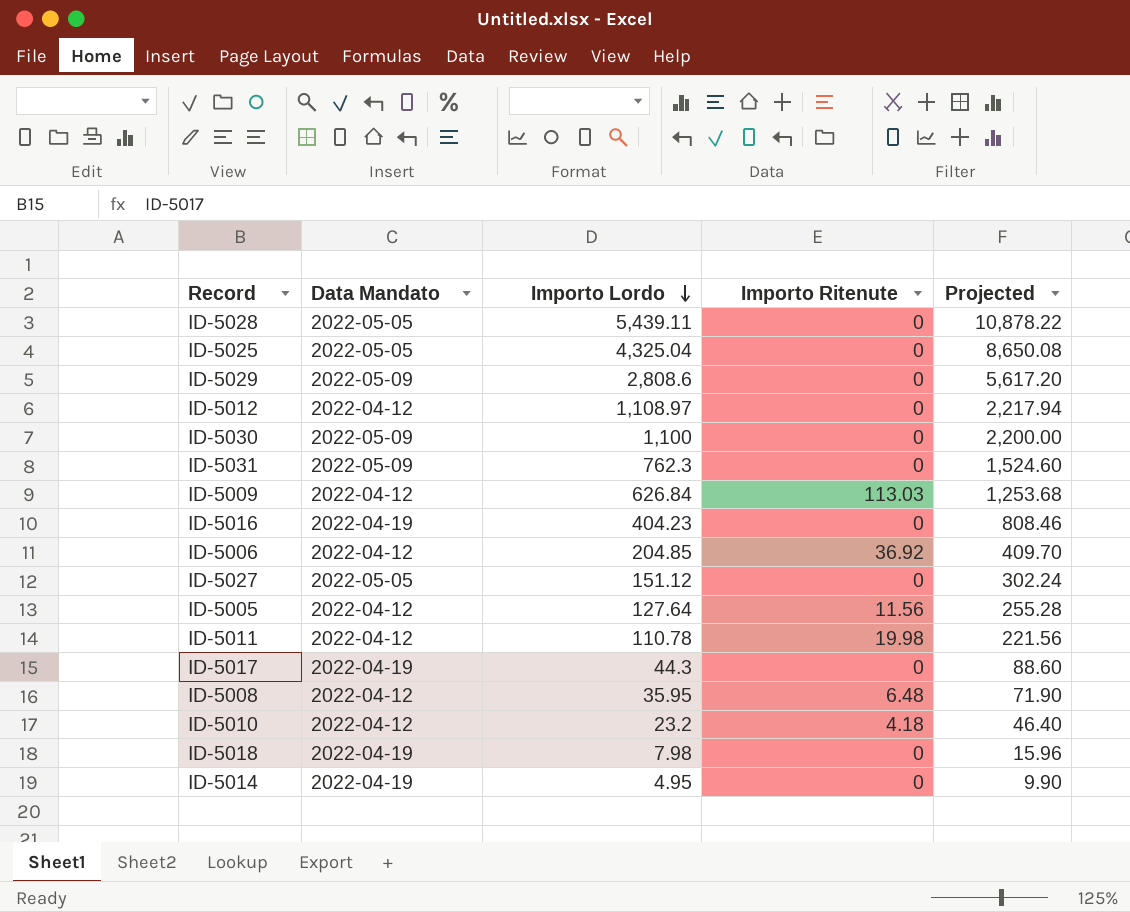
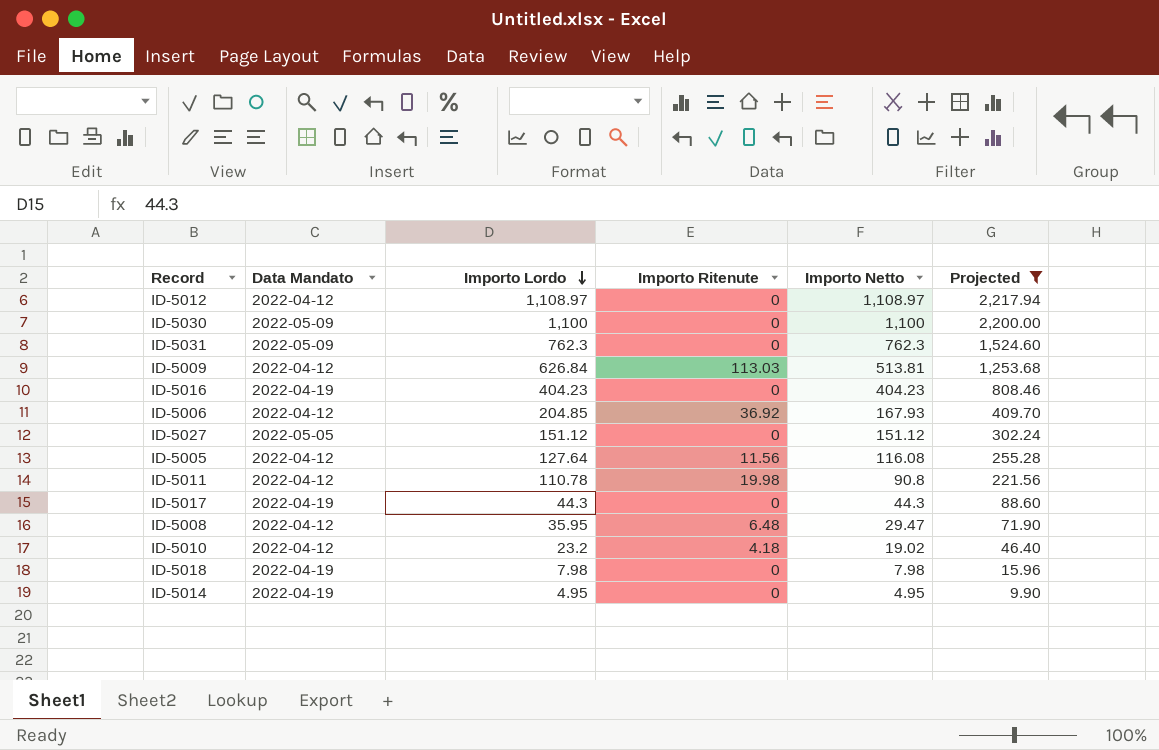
filter: none -> Projected <= 2,217.94
column Importo Netto | formula: none -> [Importo Lordo] - [Importo Ritenute]

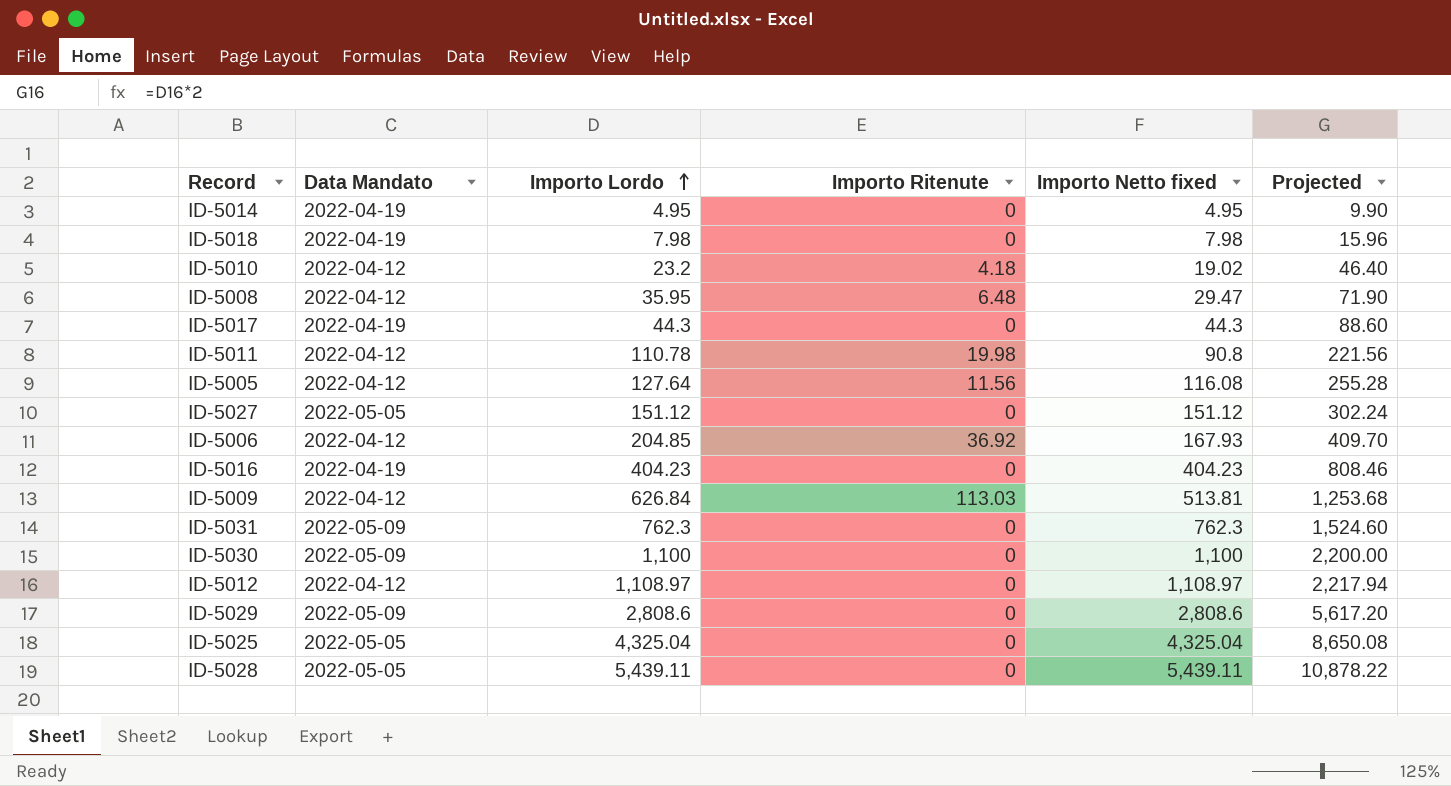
filter: Projected <= 2,217.94 -> none
row order: Importo Lordo descending -> Importo Lordo ascending
column name: Importo Netto -> Importo Netto fixed

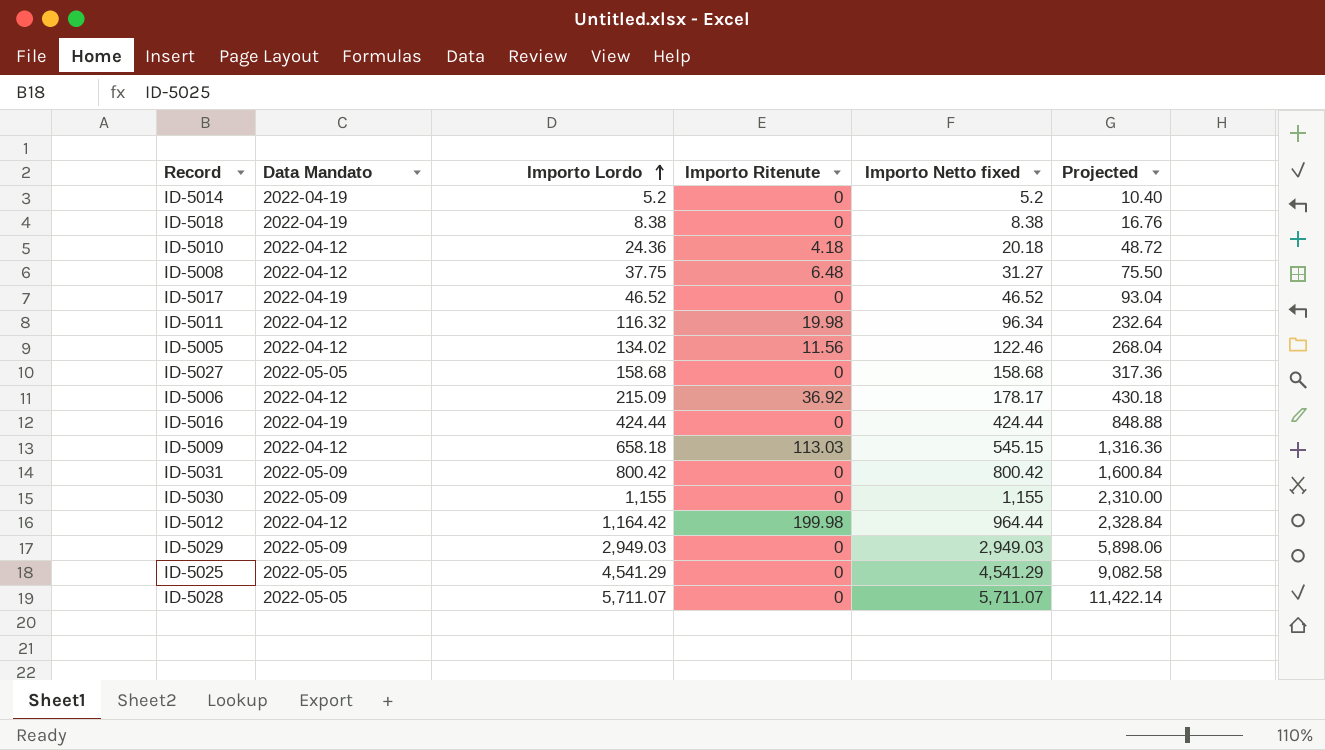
ID-5014 | Importo Lordo: 4.95 -> 5.2
ID-5014 | Importo Netto fixed: 4.95 -> 5.2
ID-5014 | Projected: 9.90 -> 10.40
ID-5018 | Importo Lordo: 7.98 -> 8.38
ID-5018 | Importo Netto fixed: 7.98 -> 8.38
ID-5018 | Projected: 15.96 -> 16.76
ID-5010 | Importo Lordo: 23.2 -> 24.36
ID-5010 | Importo Netto fixed: 19.02 -> 20.18
ID-5010 | Projected: 46.40 -> 48.72
ID-5008 | Importo Lordo: 35.95 -> 37.75
ID-5008 | Importo Netto fixed: 29.47 -> 31.27
ID-5008 | Projected: 71.90 -> 75.50
ID-5017 | Importo Lordo: 44.3 -> 46.52
ID-5017 | Importo Netto fixed: 44.3 -> 46.52
ID-5017 | Projected: 88.60 -> 93.04
ID-5011 | Importo Lordo: 110.78 -> 116.32
ID-5011 | Importo Netto fixed: 90.8 -> 96.34
ID-5011 | Projected: 221.56 -> 232.64
ID-5005 | Importo Lordo: 127.64 -> 134.02
ID-5005 | Importo Netto fixed: 116.08 -> 122.46
ID-5005 | Projected: 255.28 -> 268.04
ID-5027 | Importo Lordo: 151.12 -> 158.68
ID-5027 | Importo Netto fixed: 151.12 -> 158.68
ID-5027 | Projected: 302.24 -> 317.36
ID-5006 | Importo Lordo: 204.85 -> 215.09
ID-5006 | Importo Netto fixed: 167.93 -> 178.17
ID-5006 | Projected: 409.70 -> 430.18
ID-5016 | Importo Lordo: 404.23 -> 424.44
ID-5016 | Importo Netto fixed: 404.23 -> 424.44
ID-5016 | Projected: 808.46 -> 848.88
ID-5009 | Importo Lordo: 626.84 -> 658.18
ID-5009 | Importo Netto fixed: 513.81 -> 545.15
ID-5009 | Projected: 1,253.68 -> 1,316.36
ID-5031 | Importo Lordo: 762.3 -> 800.42
ID-5031 | Importo Netto fixed: 762.3 -> 800.42
ID-5031 | Projected: 1,524.60 -> 1,600.84
ID-5030 | Importo Lordo: 1,100 -> 1,155
ID-5030 | Importo Netto fixed: 1,100 -> 1,155
ID-5030 | Projected: 2,200.00 -> 2,310.00
ID-5012 | Importo Lordo: 1,108.97 -> 1,164.42
ID-5012 | Importo Ritenute: 0 -> 199.98
ID-5012 | Importo Netto fixed: 1,108.97 -> 964.44
ID-5012 | Projected: 2,217.94 -> 2,328.84
ID-5029 | Importo Lordo: 2,808.6 -> 2,949.03
ID-5029 | Importo Netto fixed: 2,808.6 -> 2,949.03
ID-5029 | Projected: 5,617.20 -> 5,898.06
ID-5025 | Importo Lordo: 4,325.04 -> 4,541.29
ID-5025 | Importo Netto fixed: 4,325.04 -> 4,541.29
ID-5025 | Projected: 8,650.08 -> 9,082.58
ID-5028 | Importo Lordo: 5,439.11 -> 5,711.07
ID-5028 | Importo Netto fixed: 5,439.11 -> 5,711.07
ID-5028 | Projected: 10,878.22 -> 11,422.14

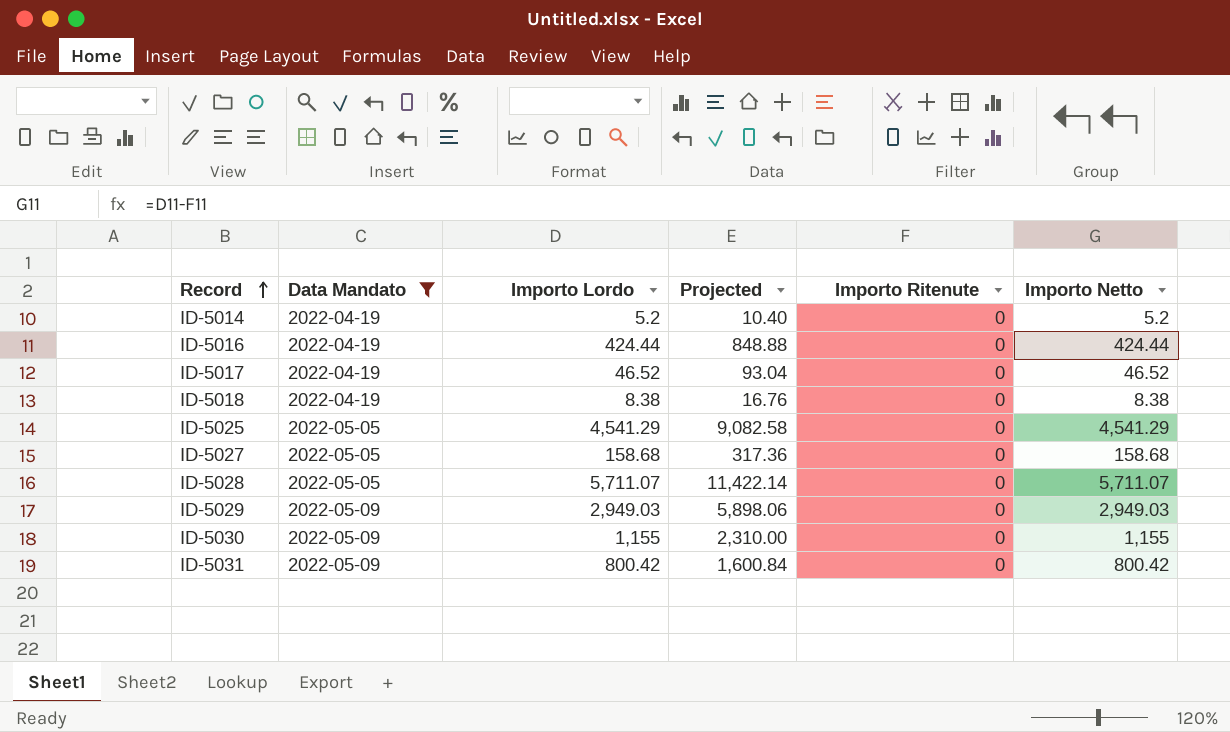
filter: none -> Data Mandato != 2022-04-12
row order: Importo Lordo ascending -> Record ascending
column Projected | position: 6 -> 4
column name: Importo Netto fixed -> Importo Netto

